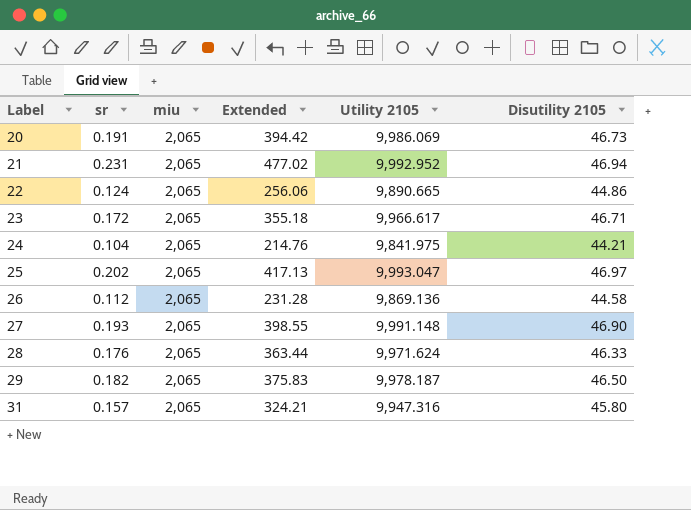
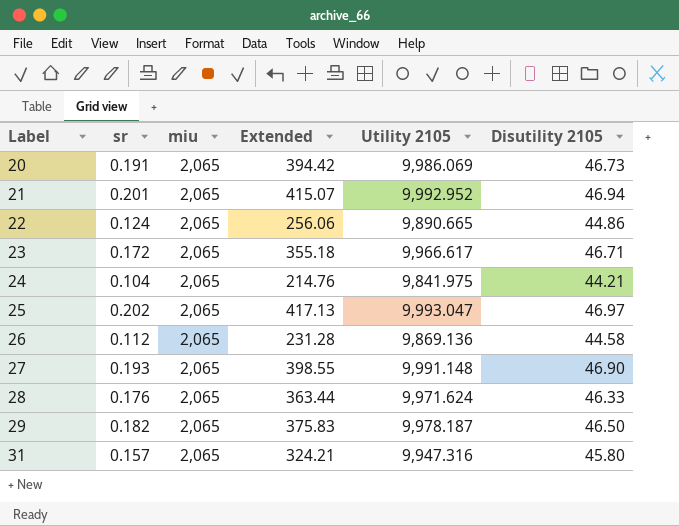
21 | sr: 0.231 -> 0.201
21 | Extended: 477.02 -> 415.07

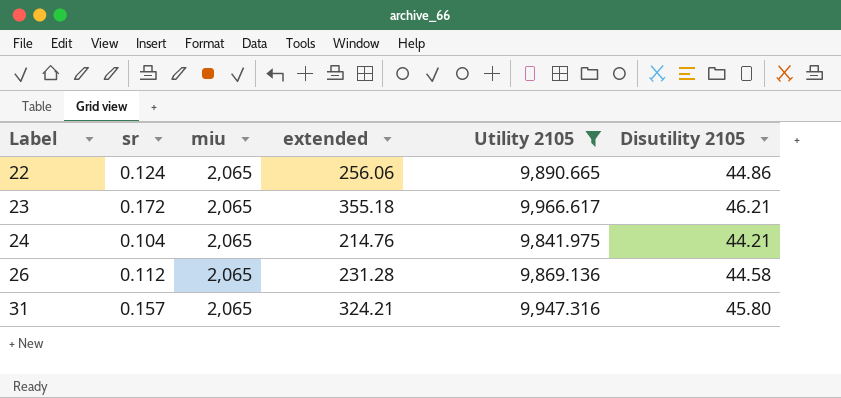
filter: none -> Utility 2105 <= 9,966.617
column name: Extended -> extended
23 | Disutility 2105: 46.71 -> 46.21

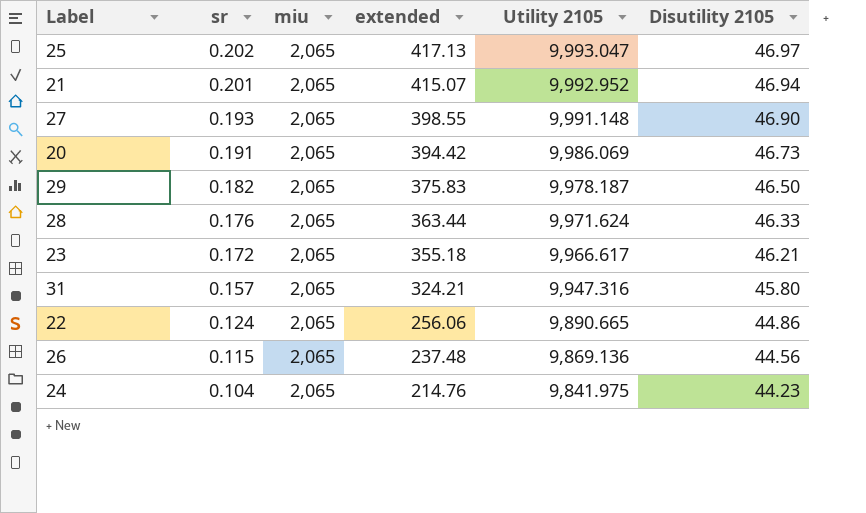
filter: Utility 2105 <= 9,966.617 -> none
row order: Label ascending -> sr descending
26 | sr: 0.112 -> 0.115
26 | extended: 231.28 -> 237.48
26 | Disutility 2105: 44.58 -> 44.56
24 | Disutility 2105: 44.21 -> 44.23

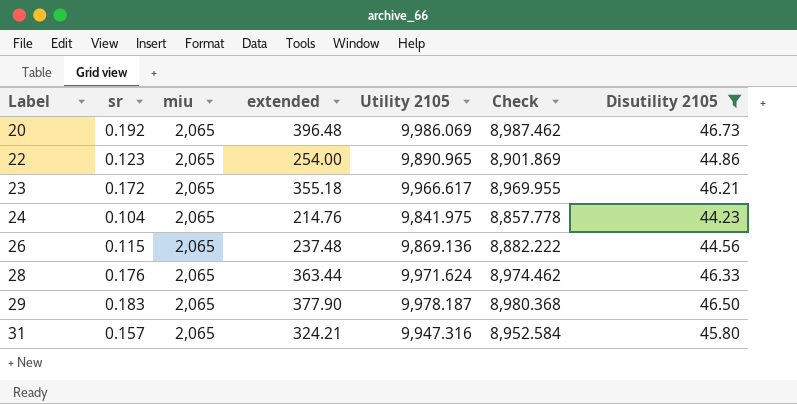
filter: none -> Disutility 2105 <= 46.73
row order: sr descending -> Label ascending
column Check | formula: none -> [Utility 2105] * 0.9
20 | sr: 0.191 -> 0.192
20 | extended: 394.42 -> 396.48
22 | sr: 0.124 -> 0.123
22 | extended: 256.06 -> 254.00
22 | Utility 2105: 9,890.665 -> 9,890.965
29 | sr: 0.182 -> 0.183
29 | extended: 375.83 -> 377.90

